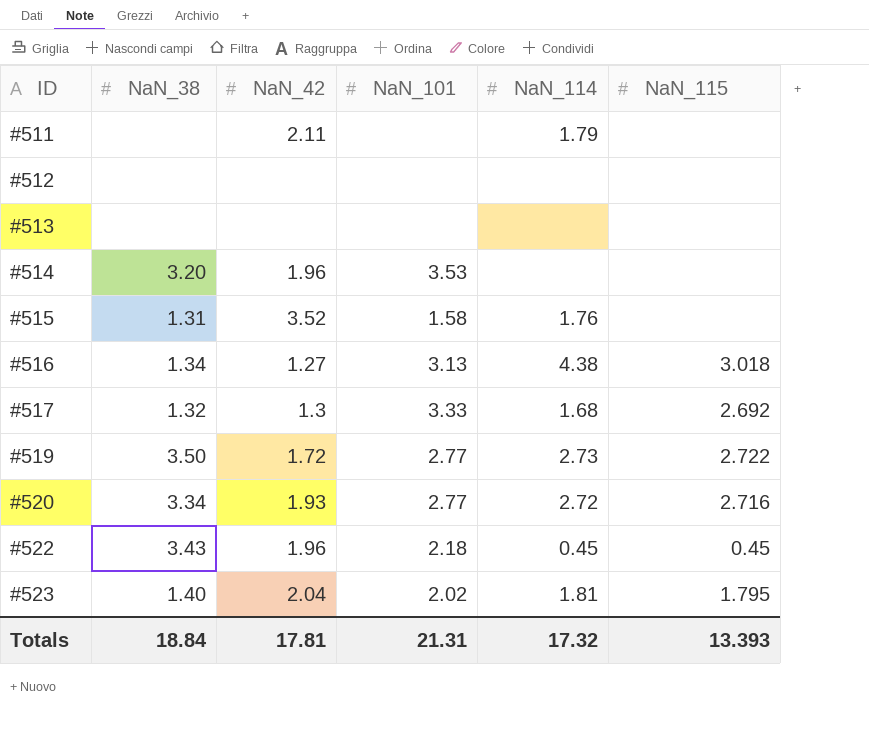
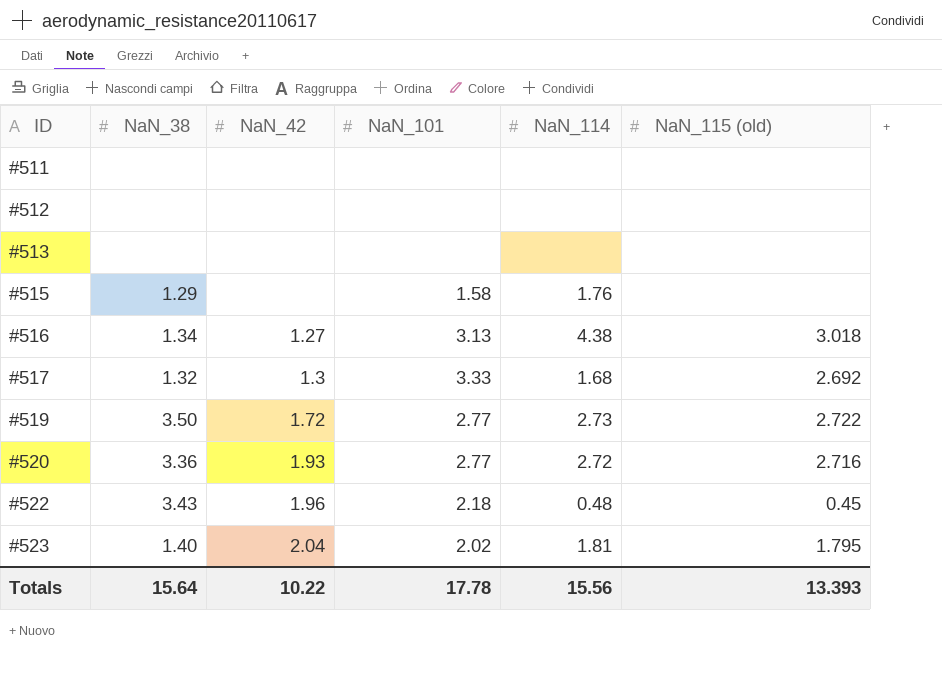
column name: NaN_115 -> NaN_115 (old)
row #514: 3.20 | 1.96 | 3.53 | none | none -> none
#511 | NaN_42: 2.11 -> none
#511 | NaN_114: 1.79 -> none
#515 | NaN_38: 1.31 -> 1.29
#515 | NaN_42: 3.52 -> none
#520 | NaN_38: 3.34 -> 3.36
#522 | NaN_114: 0.45 -> 0.48
Totals | NaN_38: 18.84 -> 15.64
Totals | NaN_42: 17.81 -> 10.22
Totals | NaN_101: 21.31 -> 17.78
Totals | NaN_114: 17.32 -> 15.56

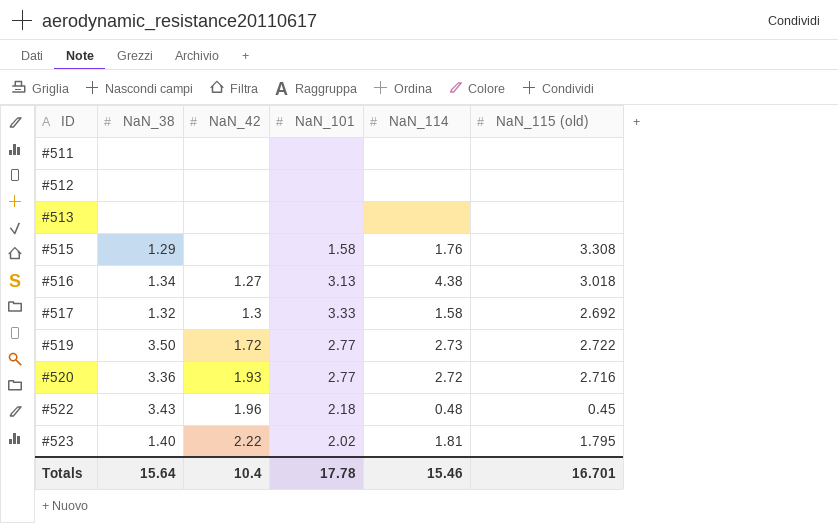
#515 | NaN_115 (old): none -> 3.308
#517 | NaN_114: 1.68 -> 1.58
#523 | NaN_42: 2.04 -> 2.22
Totals | NaN_42: 10.22 -> 10.4
Totals | NaN_114: 15.56 -> 15.46
Totals | NaN_115 (old): 13.393 -> 16.701

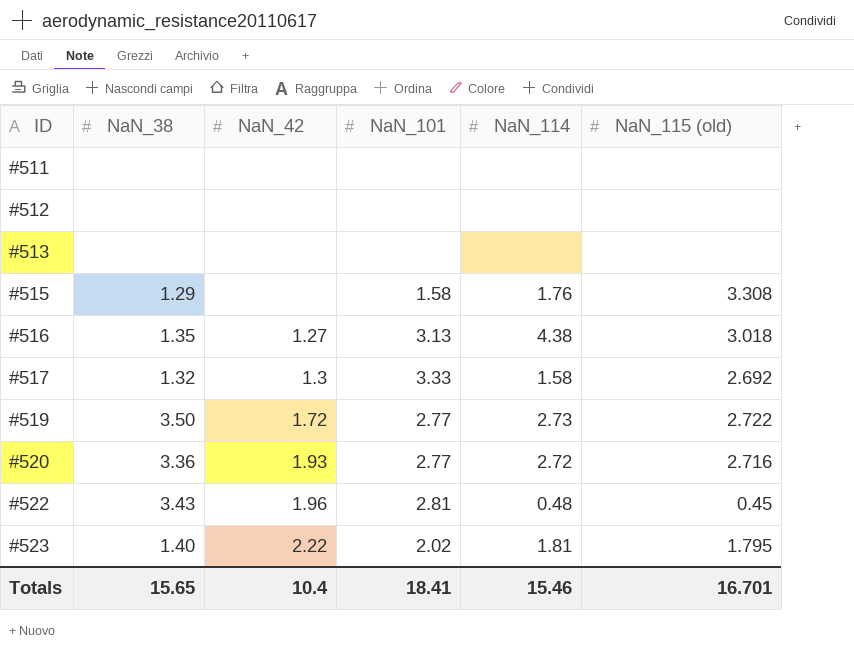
#516 | NaN_38: 1.34 -> 1.35
#522 | NaN_101: 2.18 -> 2.81
Totals | NaN_38: 15.64 -> 15.65
Totals | NaN_101: 17.78 -> 18.41

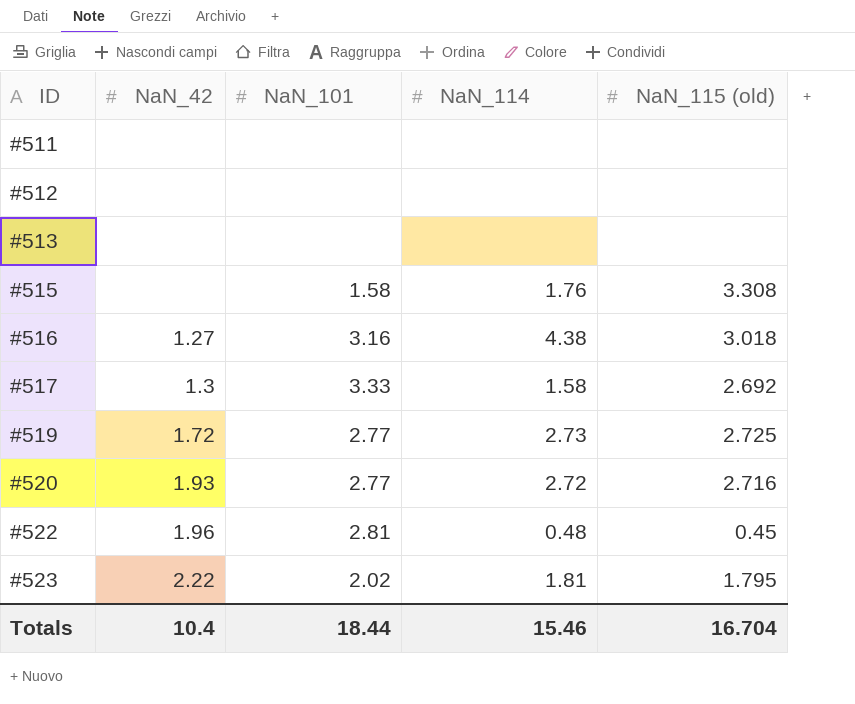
column NaN_38 | position: 2 -> none
#516 | NaN_101: 3.13 -> 3.16
#519 | NaN_115 (old): 2.722 -> 2.725
Totals | NaN_101: 18.41 -> 18.44
Totals | NaN_115 (old): 16.701 -> 16.704

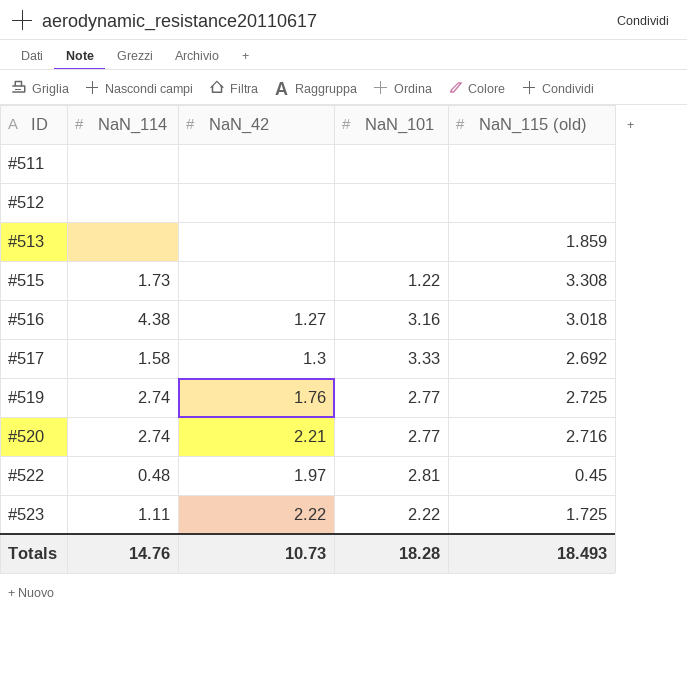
column NaN_114 | position: 4 -> 2
#513 | NaN_115 (old): none -> 1.859
#515 | NaN_114: 1.76 -> 1.73
#515 | NaN_101: 1.58 -> 1.22
#519 | NaN_114: 2.73 -> 2.74
#519 | NaN_42: 1.72 -> 1.76
#520 | NaN_114: 2.72 -> 2.74
#520 | NaN_42: 1.93 -> 2.21
#522 | NaN_42: 1.96 -> 1.97
#523 | NaN_114: 1.81 -> 1.11
#523 | NaN_101: 2.02 -> 2.22
#523 | NaN_115 (old): 1.795 -> 1.725
Totals | NaN_114: 15.46 -> 14.76
Totals | NaN_42: 10.4 -> 10.73
Totals | NaN_101: 18.44 -> 18.28
Totals | NaN_115 (old): 16.704 -> 18.493

